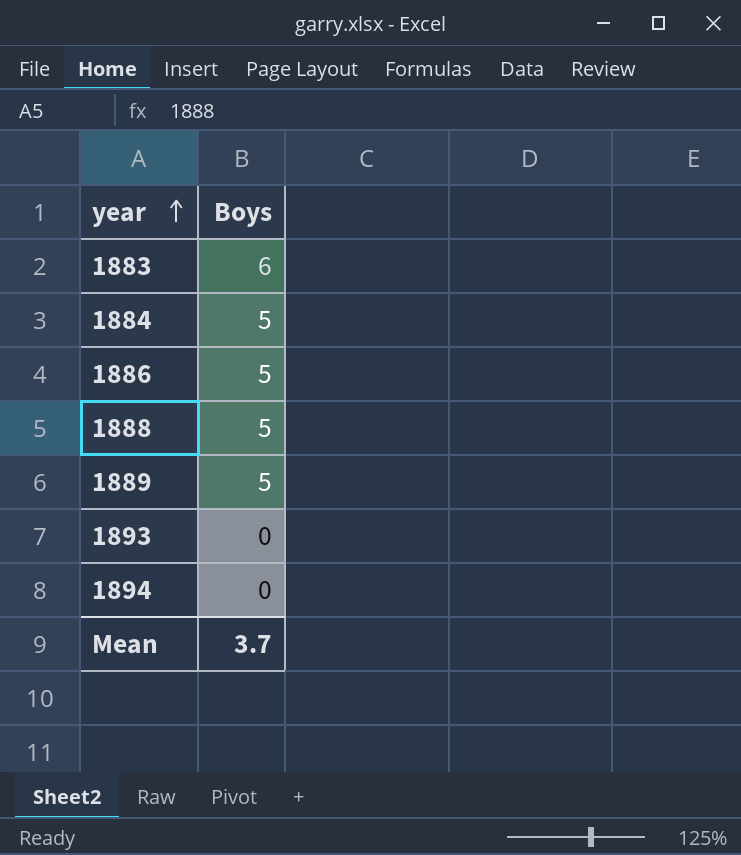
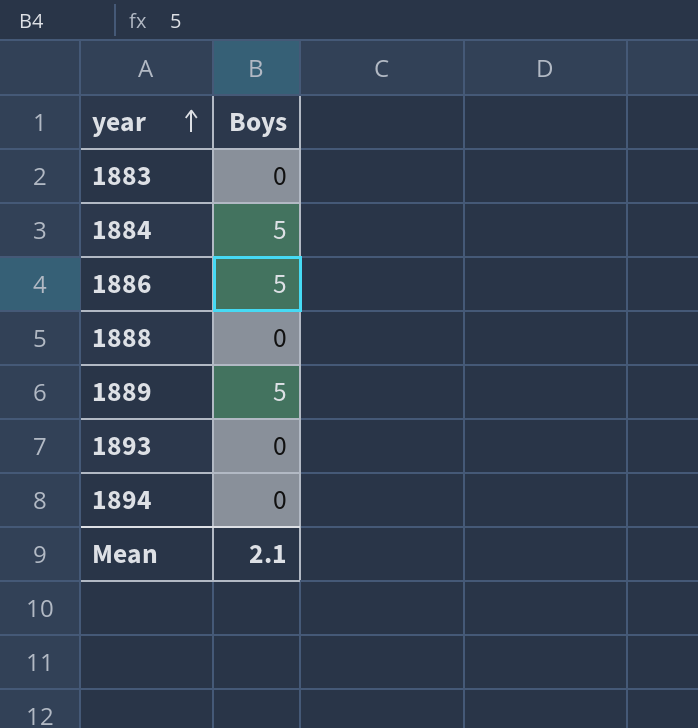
1883 | Boys: 6 -> 0
1888 | Boys: 5 -> 0
Mean | Boys: 3.7 -> 2.1

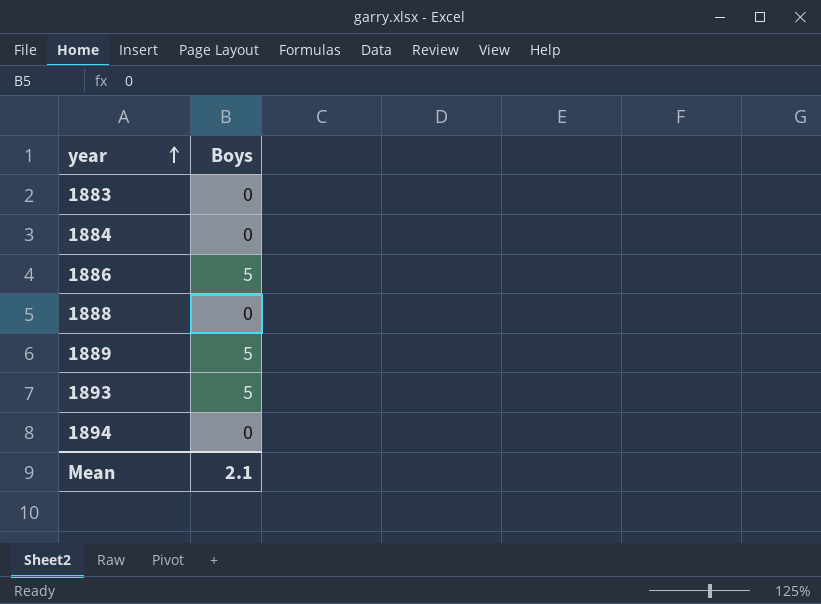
1884 | Boys: 5 -> 0
1893 | Boys: 0 -> 5

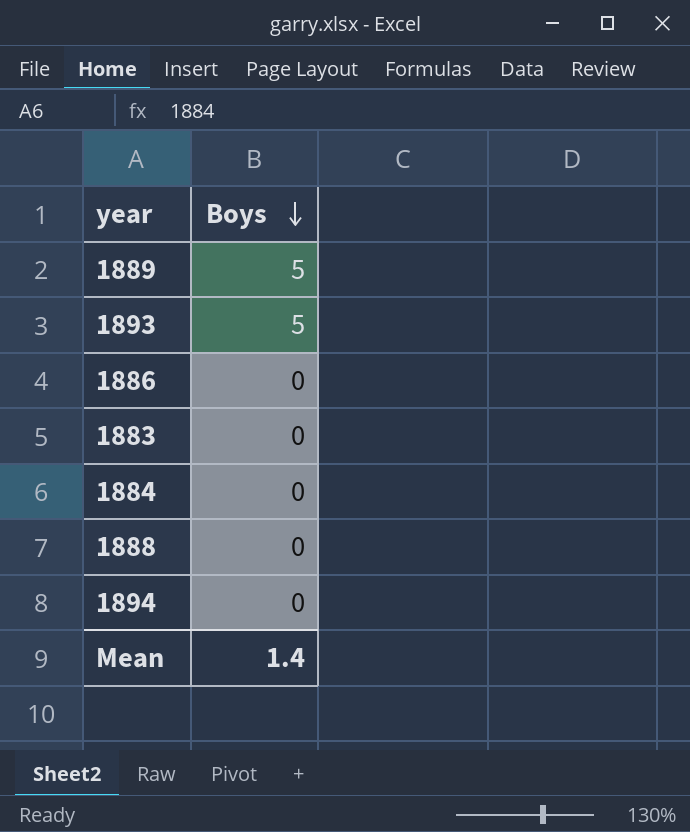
row order: year ascending -> Boys descending
1886 | Boys: 5 -> 0
Mean | Boys: 2.1 -> 1.4

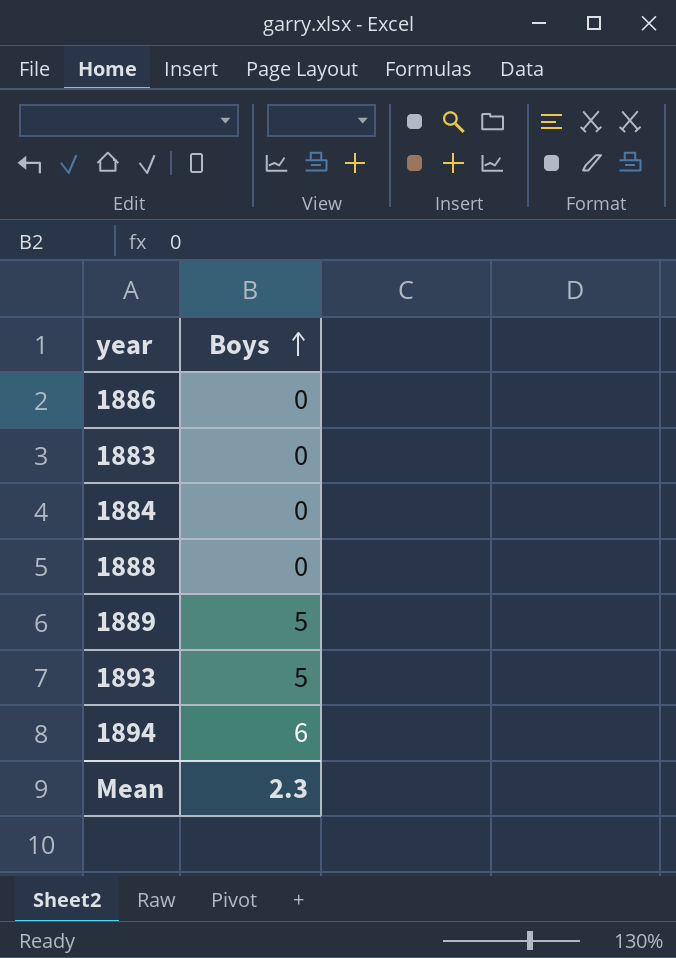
row order: Boys descending -> Boys ascending
1894 | Boys: 0 -> 6
Mean | Boys: 1.4 -> 2.3

